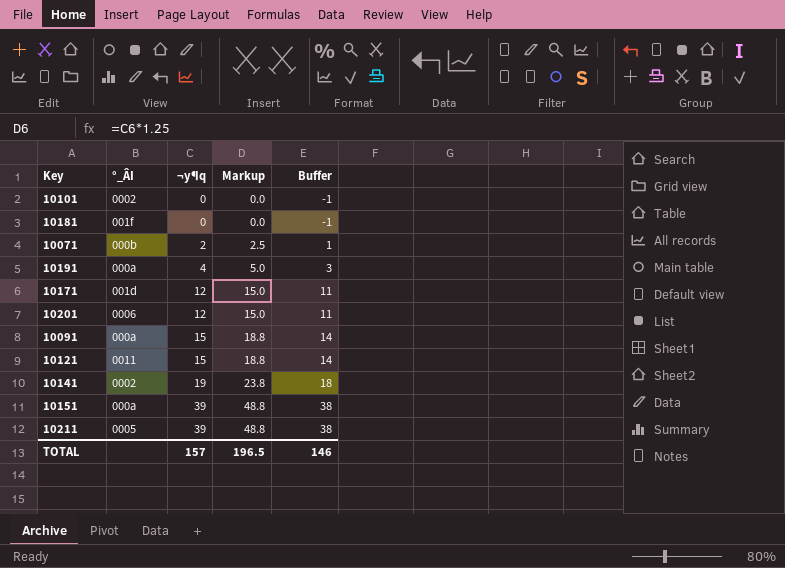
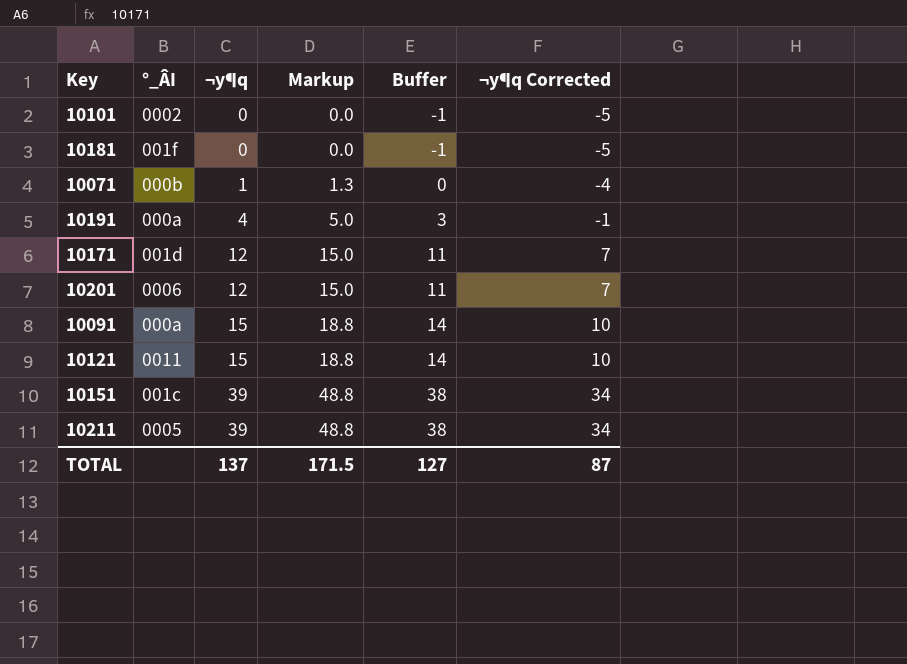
column ¬y¶q Corrected | formula: none -> [¬y¶q] - 5
row 10141: 0002 | 19 | 23.8 | 18 -> none
10071 | ¬y¶q: 2 -> 1
10071 | Markup: 2.5 -> 1.3
10071 | Buffer: 1 -> 0
10151 | °_ÂI: 000a -> 001c
TOTAL | ¬y¶q: 157 -> 137
TOTAL | Markup: 196.5 -> 171.5
TOTAL | Buffer: 146 -> 127

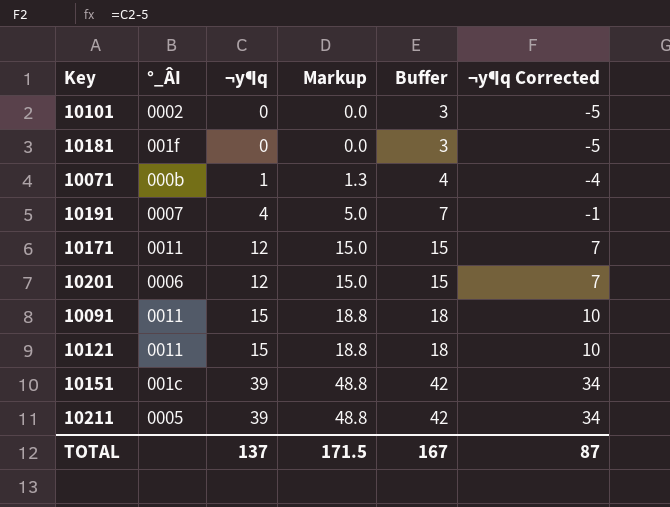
column Buffer | formula: [¬y¶q] - 1 -> [¬y¶q] + 3
10191 | °_ÂI: 000a -> 0007
10171 | °_ÂI: 001d -> 0011
10091 | °_ÂI: 000a -> 0011
TOTAL | Buffer: 127 -> 167

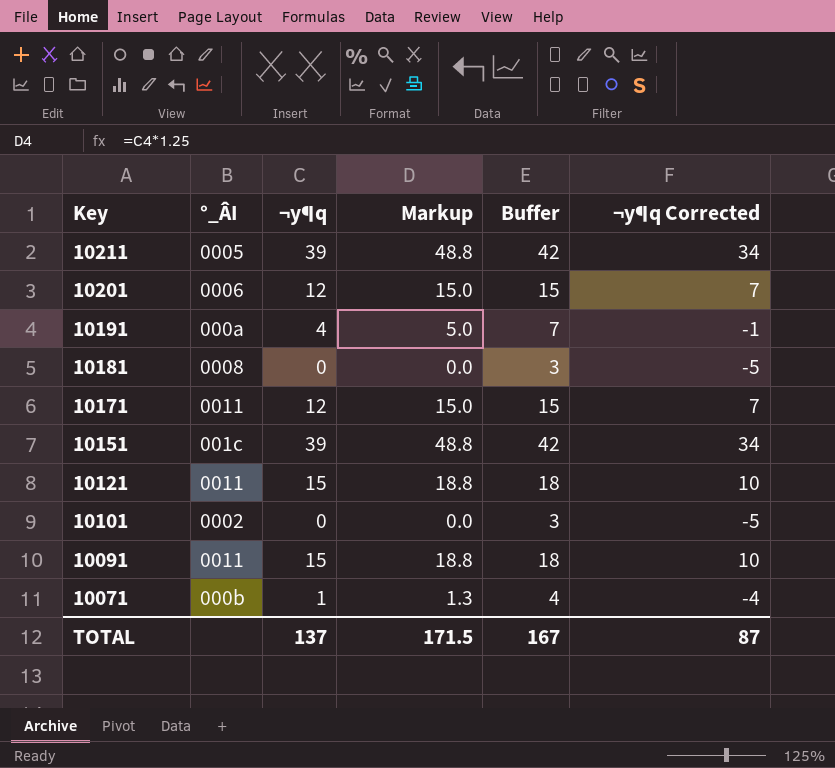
row order: ¬y¶q ascending -> Key descending
10191 | °_ÂI: 0007 -> 000a
10181 | °_ÂI: 001f -> 0008

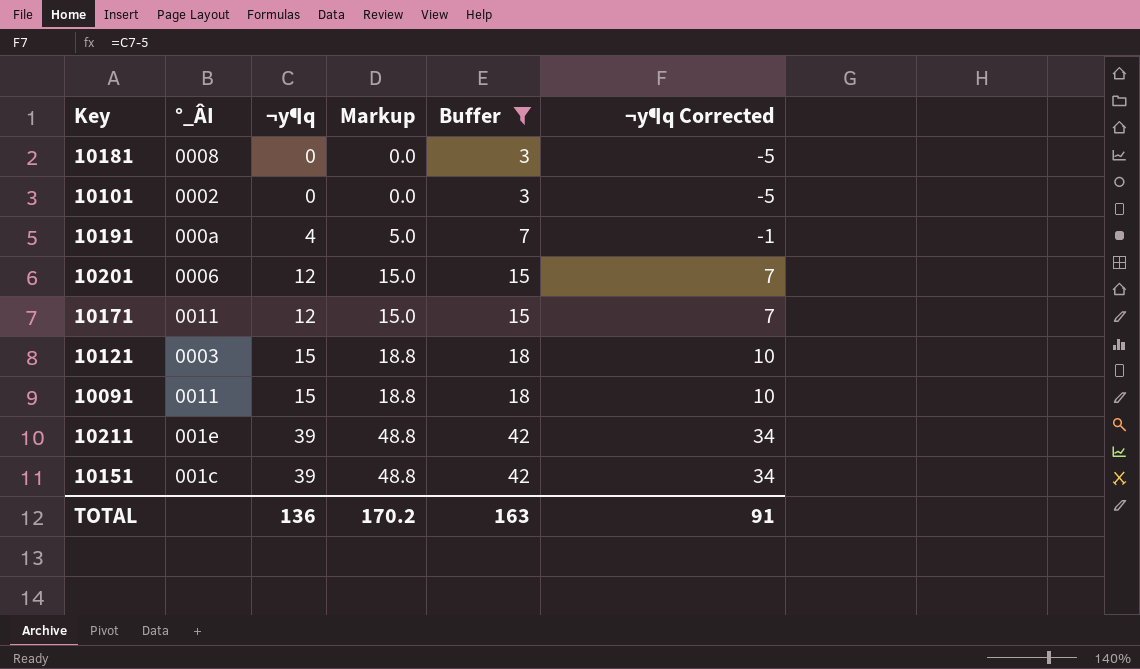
filter: none -> Buffer != 4
row order: Key descending -> ¬y¶q ascending
10121 | °_ÂI: 0011 -> 0003
10211 | °_ÂI: 0005 -> 001e
TOTAL | ¬y¶q: 137 -> 136
TOTAL | Markup: 171.5 -> 170.2
TOTAL | Buffer: 167 -> 163
TOTAL | ¬y¶q Corrected: 87 -> 91

